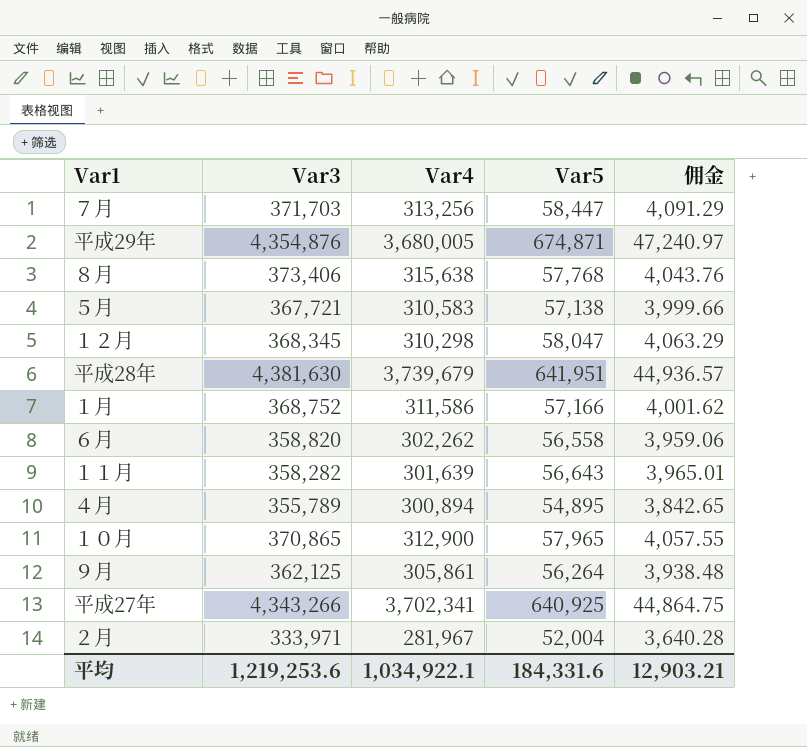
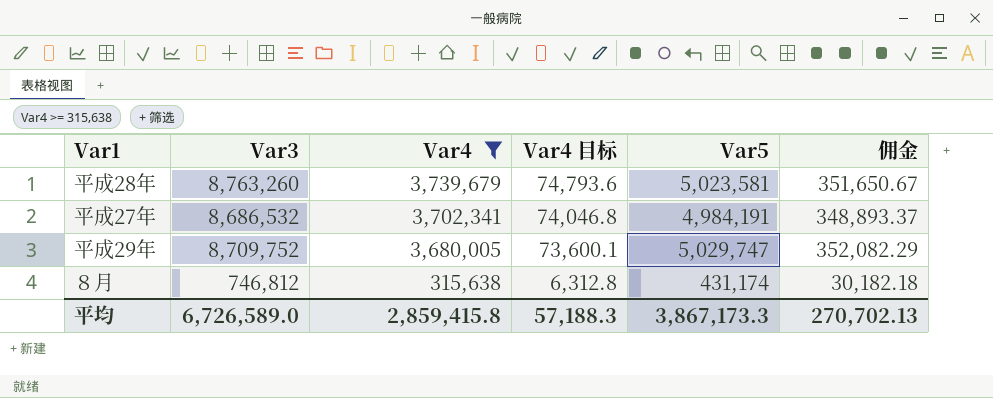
filter: none -> Var4 >= 315,638
row order: none -> Var4 descending
column Var4 目标 | formula: none -> [Var4] * 0.02
平成28年 | Var3: 4,381,630 -> 8,763,260
平成28年 | Var5: 641,951 -> 5,023,581
平成28年 | 佣金: 44,936.57 -> 351,650.67
平成27年 | Var3: 4,343,266 -> 8,686,532
平成27年 | Var5: 640,925 -> 4,984,191
平成27年 | 佣金: 44,864.75 -> 348,893.37
平成29年 | Var3: 4,354,876 -> 8,709,752
平成29年 | Var5: 674,871 -> 5,029,747
平成29年 | 佣金: 47,240.97 -> 352,082.29
８月 | Var3: 373,406 -> 746,812
８月 | Var5: 57,768 -> 431,174
８月 | 佣金: 4,043.76 -> 30,182.18
平均 | Var3: 1,219,253.6 -> 6,726,589.0
平均 | Var4: 1,034,922.1 -> 2,859,415.8
平均 | Var5: 184,331.6 -> 3,867,173.3
平均 | 佣金: 12,903.21 -> 270,702.13

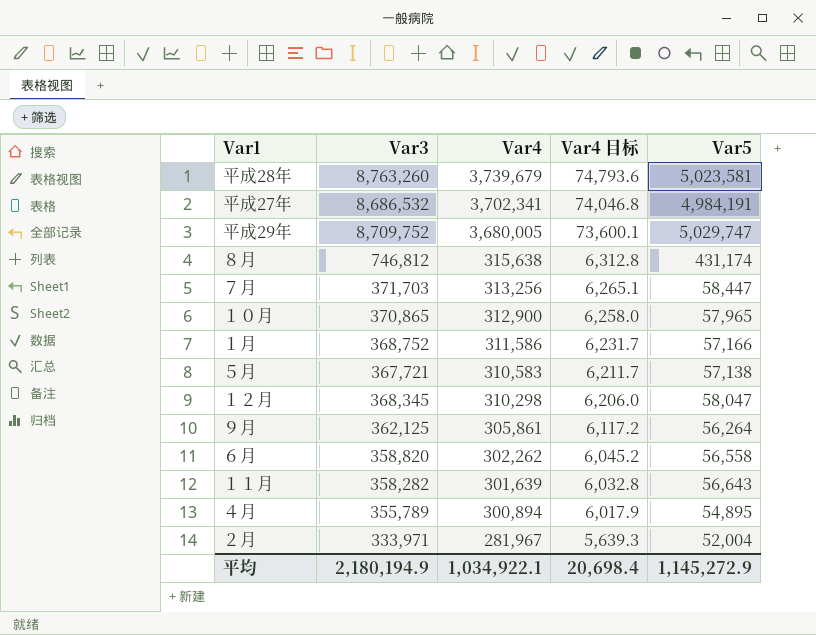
filter: Var4 >= 315,638 -> none
column 佣金 | formula: [Var5] * 0.07 -> none
平均 | Var3: 6,726,589.0 -> 2,180,194.9
平均 | Var4: 2,859,415.8 -> 1,034,922.1
平均 | Var4 目标: 57,188.3 -> 20,698.4
平均 | Var5: 3,867,173.3 -> 1,145,272.9

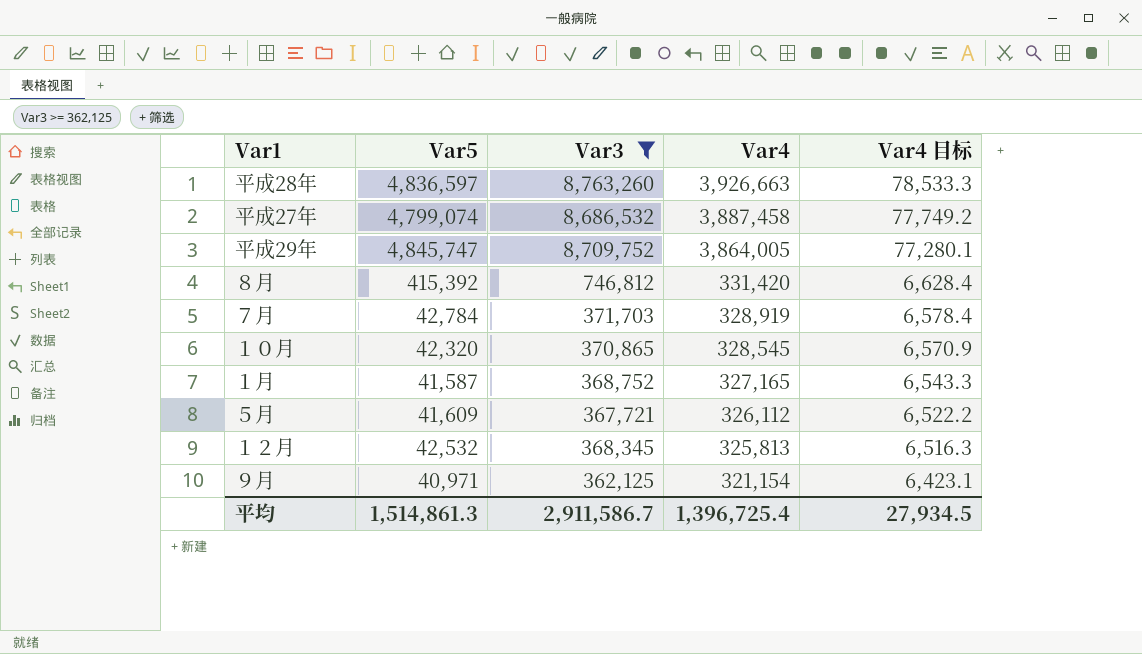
filter: none -> Var3 >= 362,125
column Var5 | position: 5 -> 2
平成28年 | Var5: 5,023,581 -> 4,836,597
平成28年 | Var4: 3,739,679 -> 3,926,663
平成28年 | Var4 目标: 74,793.6 -> 78,533.3
平成27年 | Var5: 4,984,191 -> 4,799,074
平成27年 | Var4: 3,702,341 -> 3,887,458
平成27年 | Var4 目标: 74,046.8 -> 77,749.2
平成29年 | Var5: 5,029,747 -> 4,845,747
平成29年 | Var4: 3,680,005 -> 3,864,005
平成29年 | Var4 目标: 73,600.1 -> 77,280.1
８月 | Var5: 431,174 -> 415,392
８月 | Var4: 315,638 -> 331,420
８月 | Var4 目标: 6,312.8 -> 6,628.4
７月 | Var5: 58,447 -> 42,784
７月 | Var4: 313,256 -> 328,919
７月 | Var4 目标: 6,265.1 -> 6,578.4
１０月 | Var5: 57,965 -> 42,320
１０月 | Var4: 312,900 -> 328,545
１０月 | Var4 目标: 6,258.0 -> 6,570.9
１月 | Var5: 57,166 -> 41,587
１月 | Var4: 311,586 -> 327,165
１月 | Var4 目标: 6,231.7 -> 6,543.3
５月 | Var5: 57,138 -> 41,609
５月 | Var4: 310,583 -> 326,112
５月 | Var4 目标: 6,211.7 -> 6,522.2
１２月 | Var5: 58,047 -> 42,532
１２月 | Var4: 310,298 -> 325,813
１２月 | Var4 目标: 6,206.0 -> 6,516.3
９月 | Var5: 56,264 -> 40,971
９月 | Var4: 305,861 -> 321,154
９月 | Var4 目标: 6,117.2 -> 6,423.1
平均 | Var5: 1,145,272.9 -> 1,514,861.3
平均 | Var3: 2,180,194.9 -> 2,911,586.7
平均 | Var4: 1,034,922.1 -> 1,396,725.4
平均 | Var4 目标: 20,698.4 -> 27,934.5

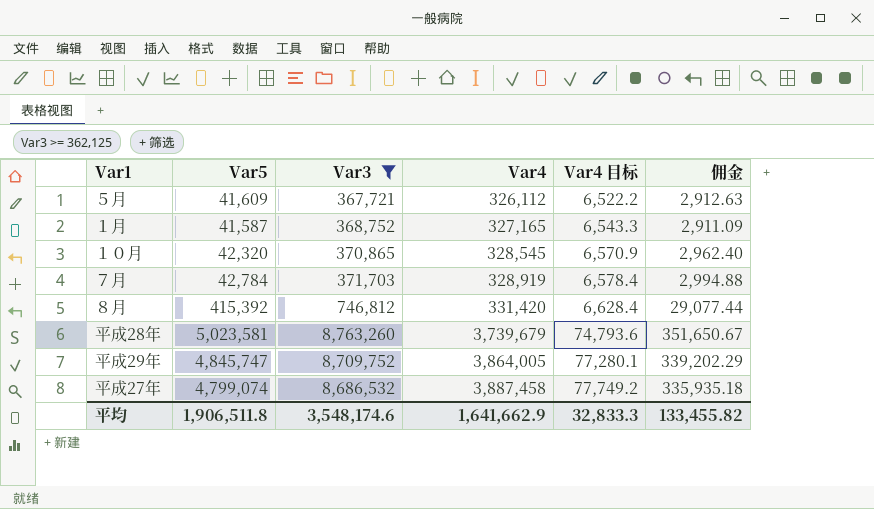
row order: Var4 descending -> Var4 ascending
column 佣金 | formula: none -> [Var5] * 0.07
row １２月: 42,532 | 368,345 | 325,813 | 6,516.3 -> none
row ９月: 40,971 | 362,125 | 321,154 | 6,423.1 -> none
平成28年 | Var5: 4,836,597 -> 5,023,581
平成28年 | Var4: 3,926,663 -> 3,739,679
平成28年 | Var4 目标: 78,533.3 -> 74,793.6
平均 | Var5: 1,514,861.3 -> 1,906,511.8
平均 | Var3: 2,911,586.7 -> 3,548,174.6
平均 | Var4: 1,396,725.4 -> 1,641,662.9
平均 | Var4 目标: 27,934.5 -> 32,833.3

